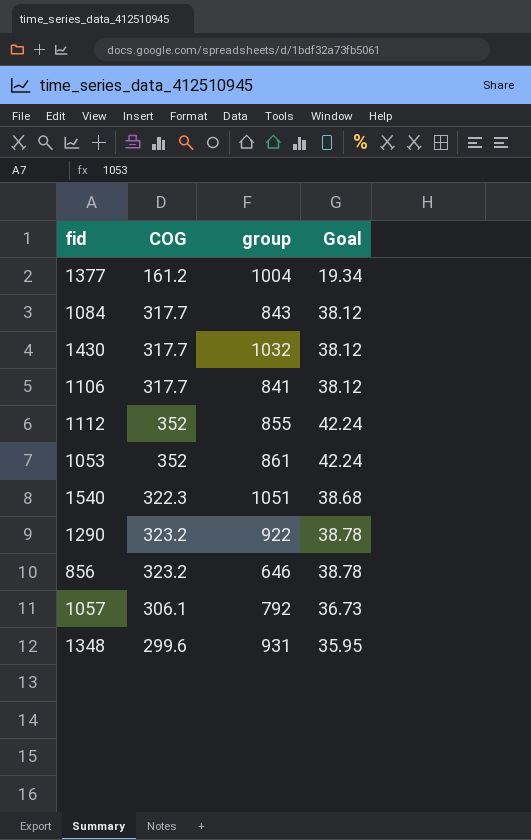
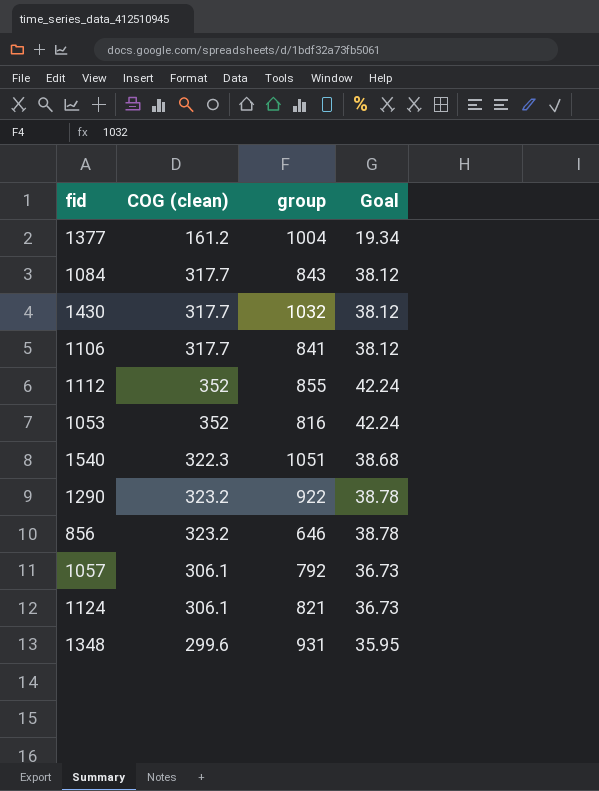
column name: COG -> COG (clean)
1053 | group: 861 -> 816
row 1124: none -> 306.1 | 821 | 36.73

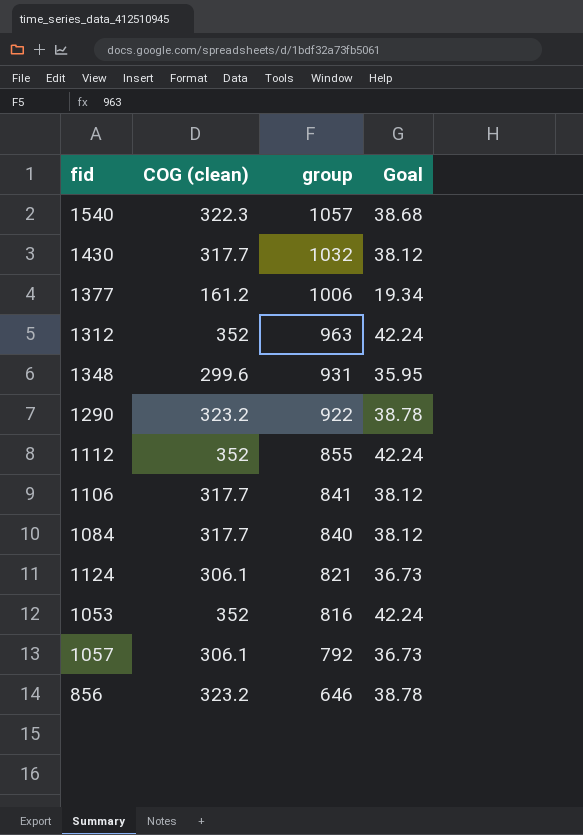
row order: none -> group descending
1540 | group: 1051 -> 1057
1377 | group: 1004 -> 1006
row 1312: none -> 352 | 963 | 42.24
1084 | group: 843 -> 840

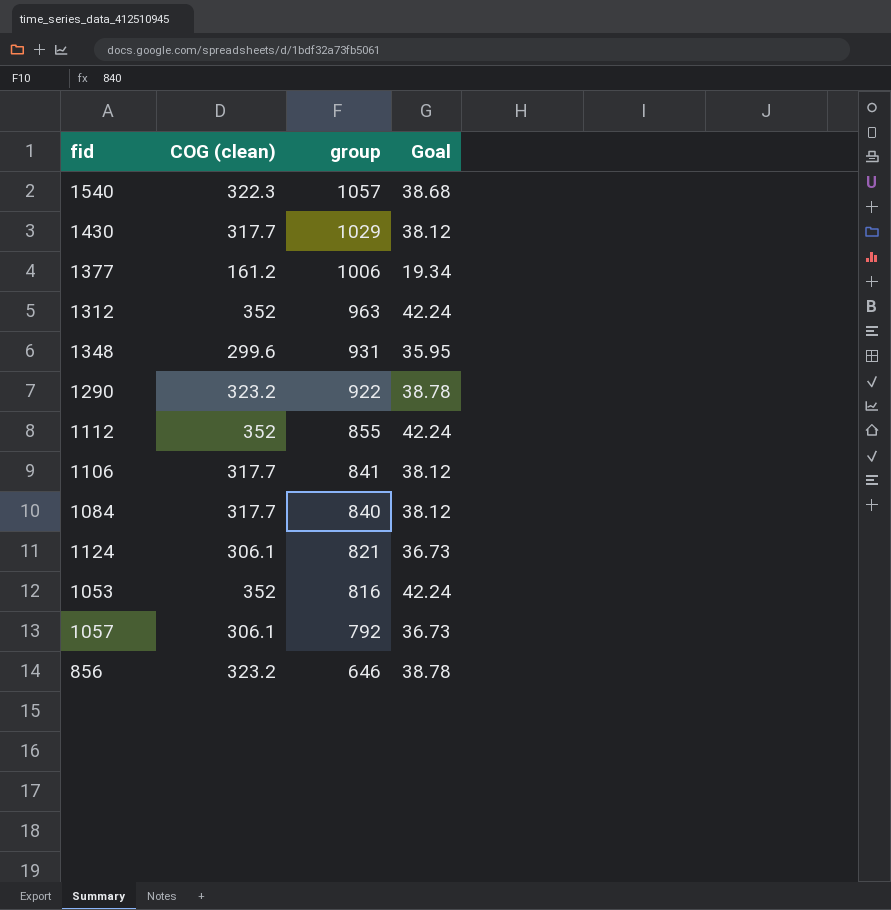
1430 | group: 1032 -> 1029

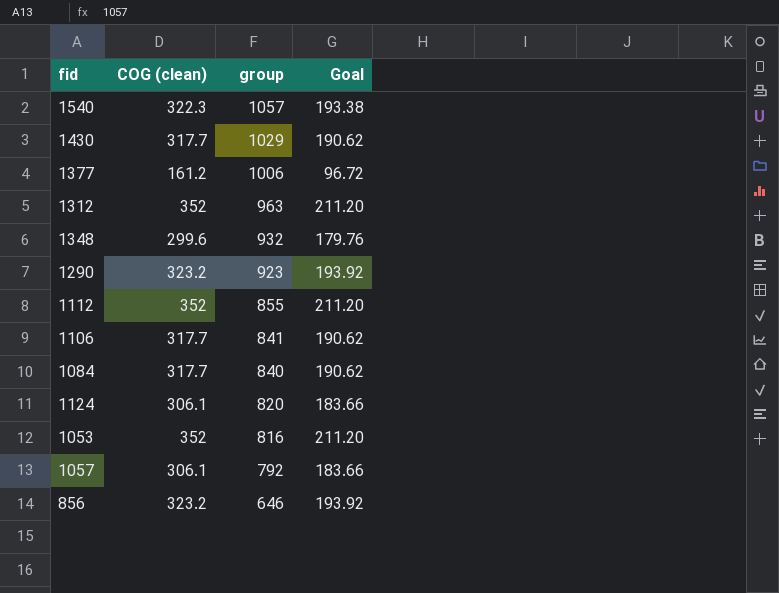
column Goal | formula: [COG (clean)] * 0.12 -> [COG (clean)] * 0.6
1348 | group: 931 -> 932
1290 | group: 922 -> 923
1124 | group: 821 -> 820

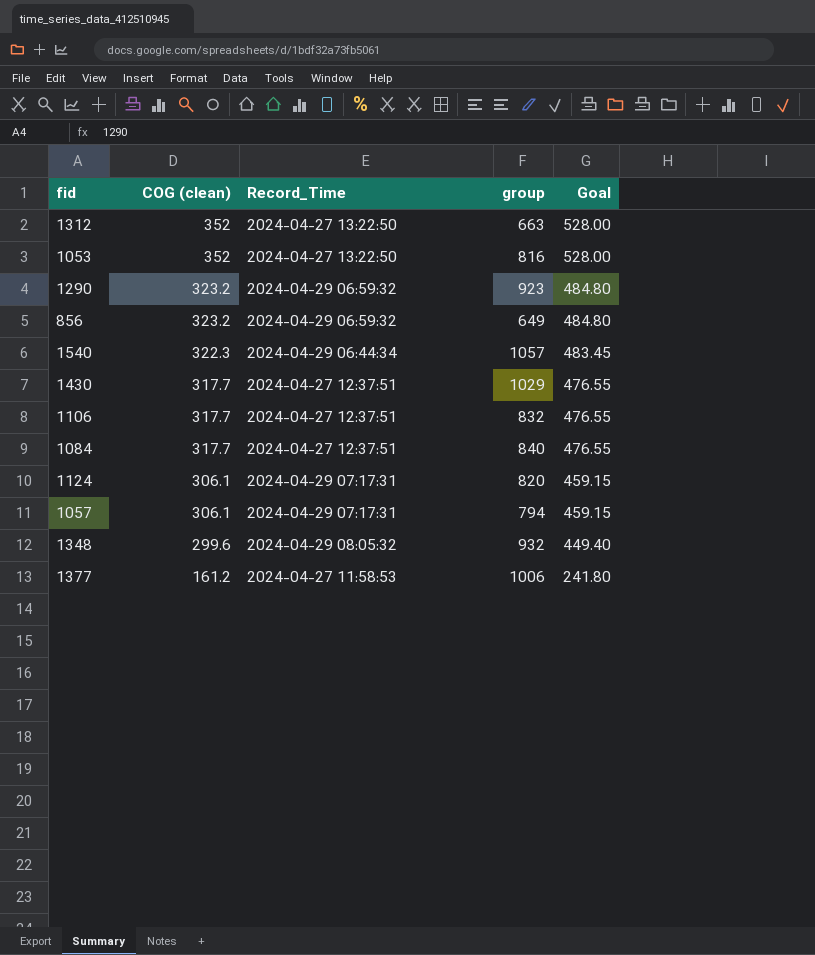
row order: group descending -> COG (clean) descending
column Record_Time | position: none -> 3
column Goal | formula: [COG (clean)] * 0.6 -> [COG (clean)] * 1.5
row 1112: 352 | 855 | 211.20 -> none
1312 | group: 963 -> 663
856 | group: 646 -> 649
1106 | group: 841 -> 832
1057 | group: 792 -> 794

